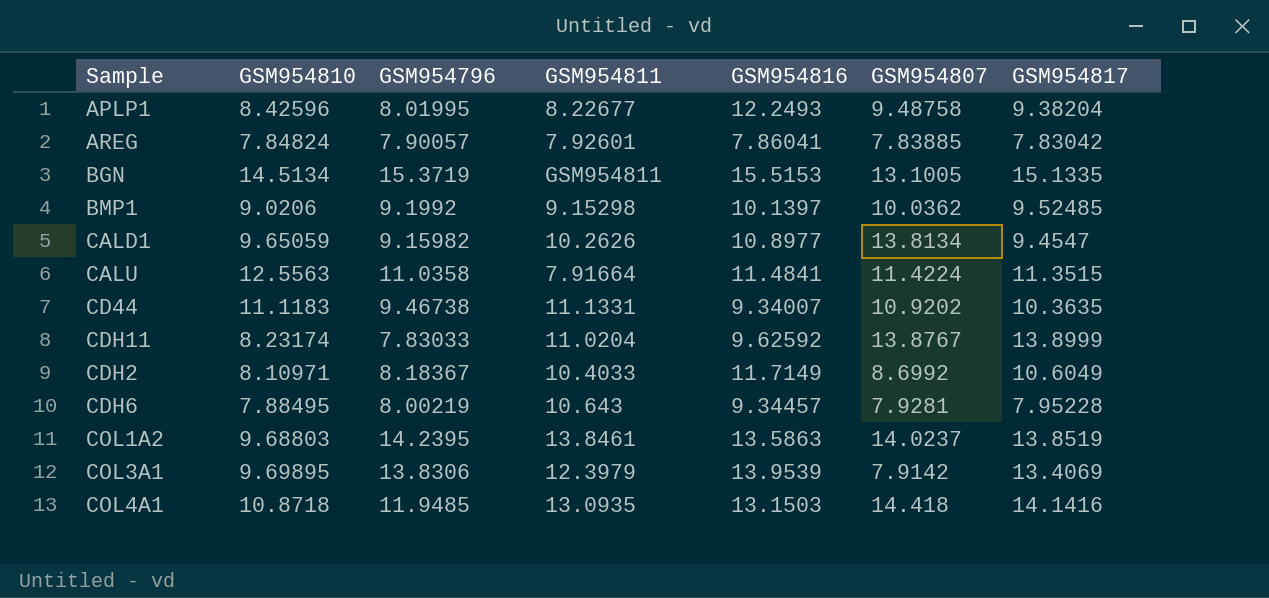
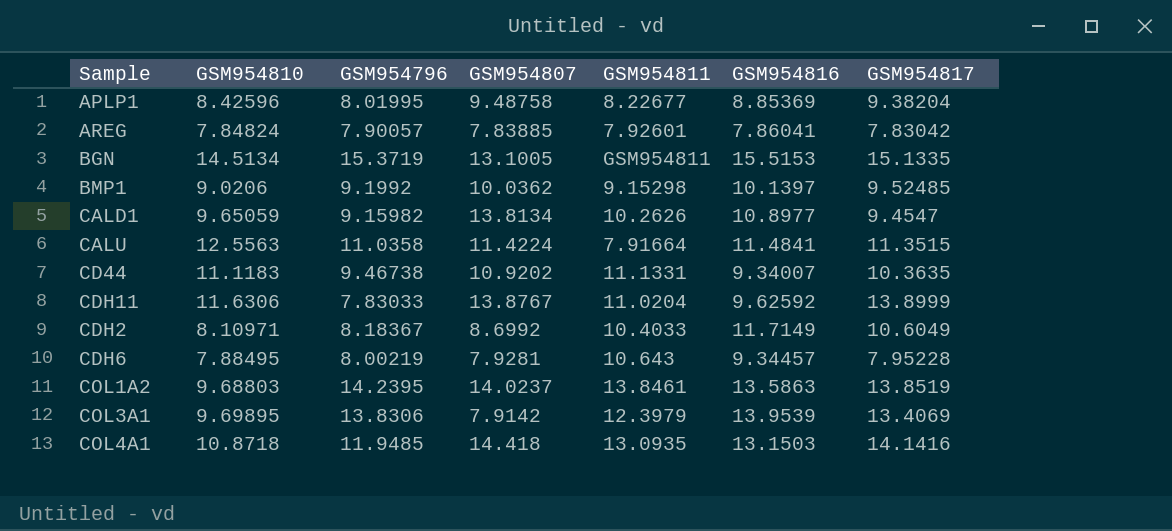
column GSM954807 | position: 6 -> 4
APLP1 | GSM954816: 12.2493 -> 8.85369
CDH11 | GSM954810: 8.23174 -> 11.6306

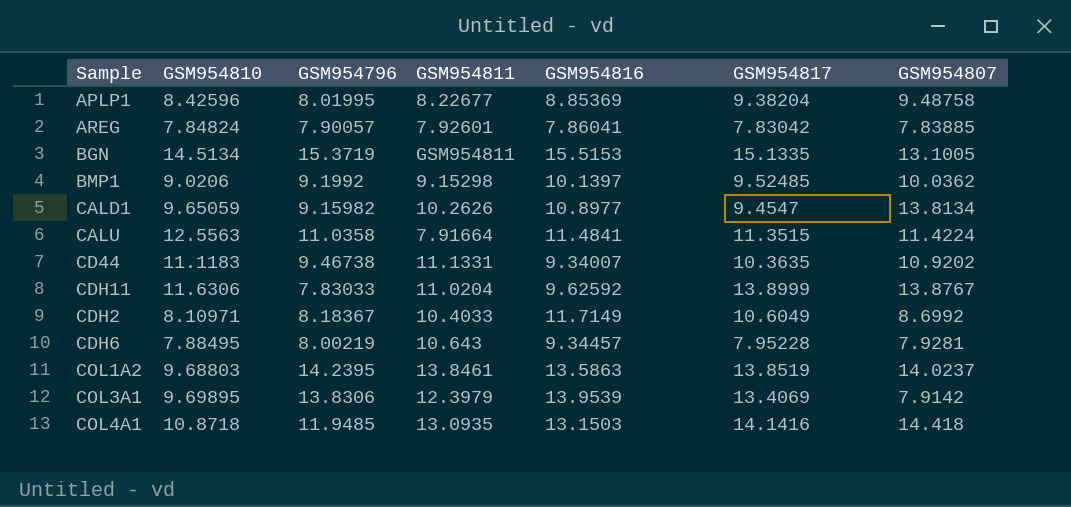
column GSM954807 | position: 4 -> 7

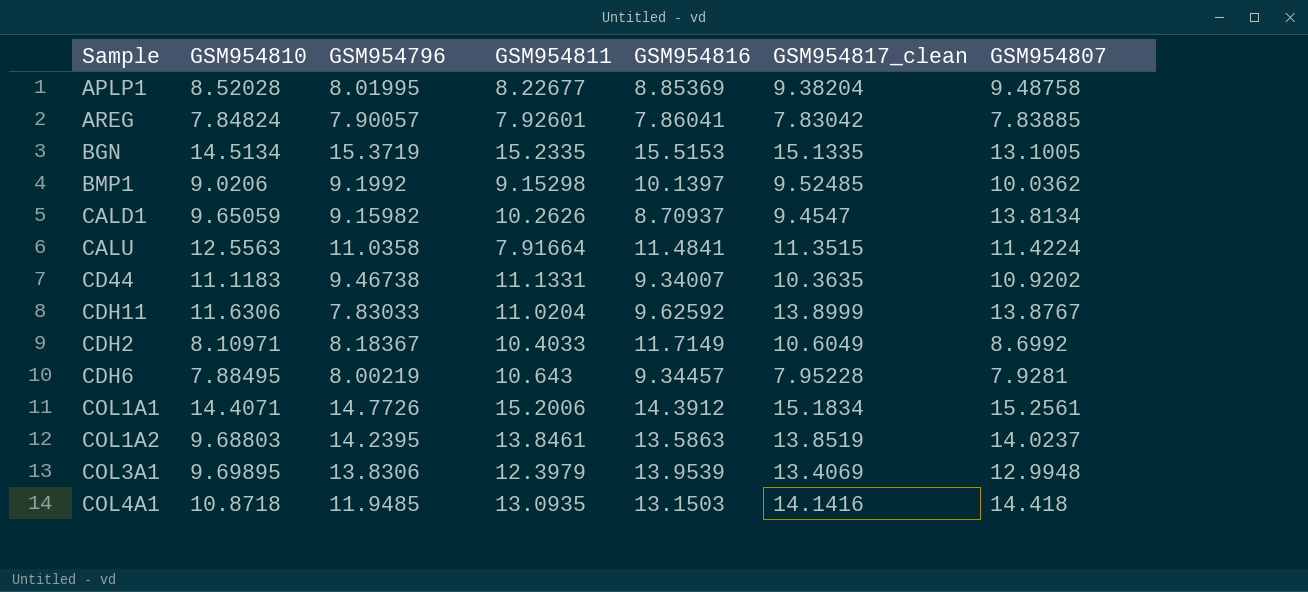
column name: GSM954817 -> GSM954817_clean
APLP1 | GSM954810: 8.42596 -> 8.52028
BGN | GSM954811: GSM954811 -> 15.2335
CALD1 | GSM954816: 10.8977 -> 8.70937
row COL1A1: none -> 14.4071 | 14.7726 | 15.2006 | 14.3912 | 15.1834 | 15.2561
COL3A1 | GSM954807: 7.9142 -> 12.9948

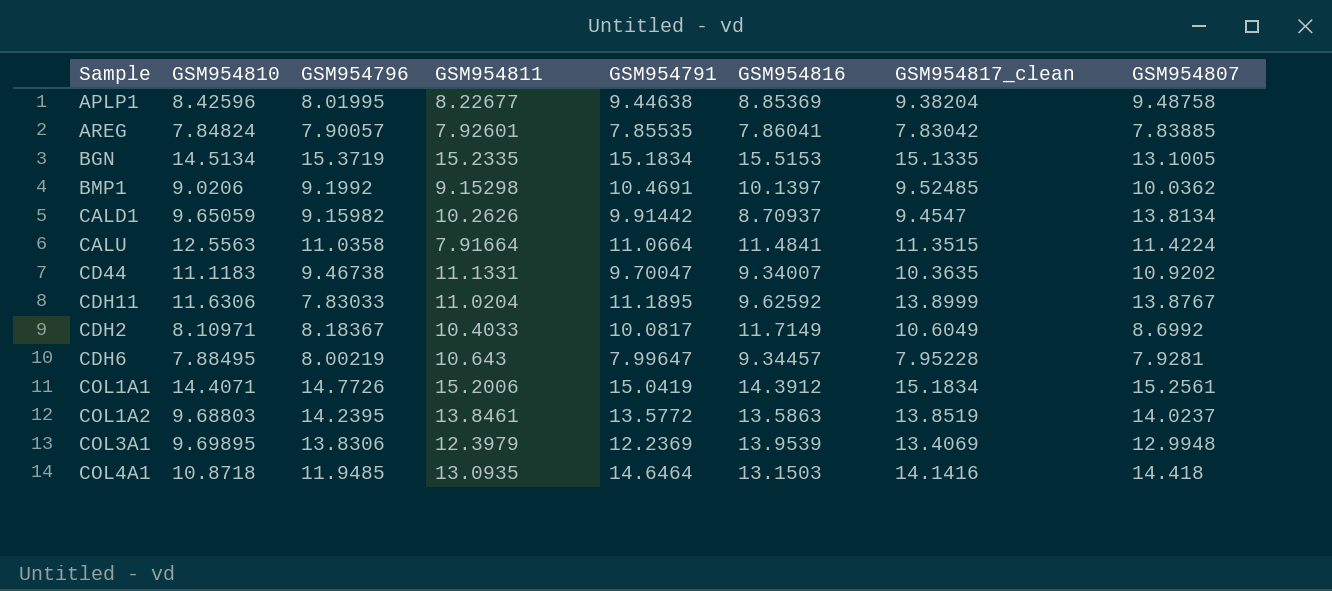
column GSM954791 | position: none -> 5
APLP1 | GSM954810: 8.52028 -> 8.42596

